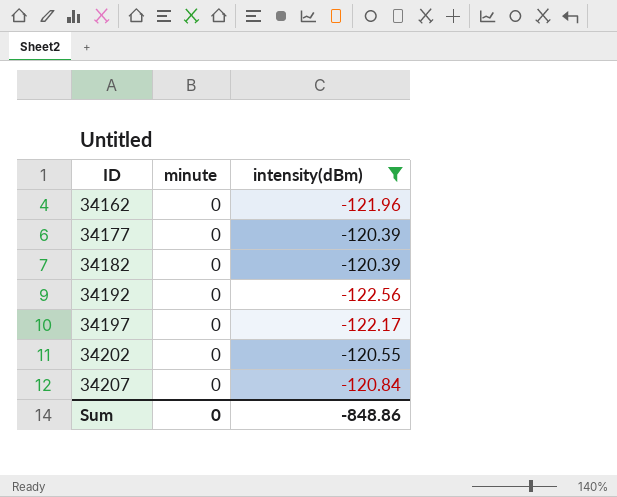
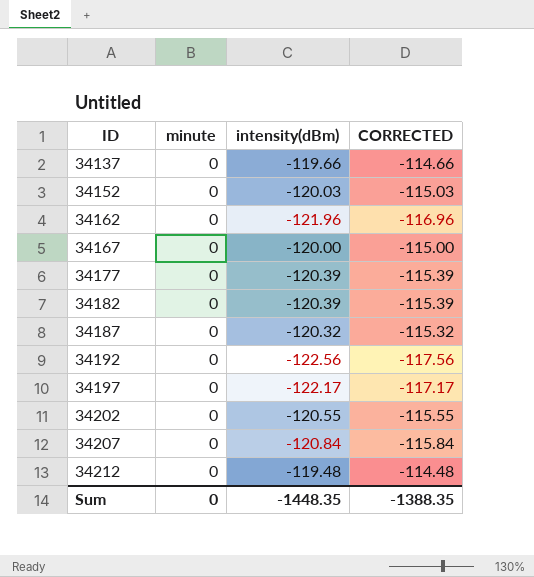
filter: intensity(dBm) <= -120.39 -> none
column CORRECTED | formula: none -> [intensity(dBm)] + 5
Sum | intensity(dBm): -848.86 -> -1448.35

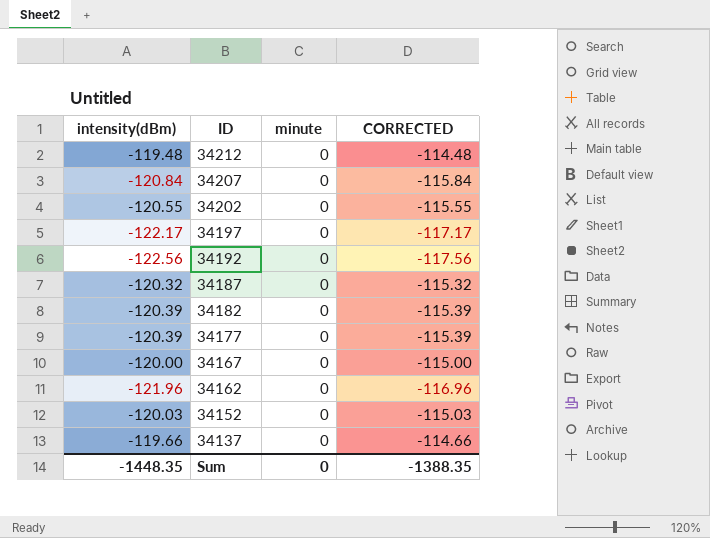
row order: ID ascending -> ID descending
column intensity(dBm) | position: 3 -> 1

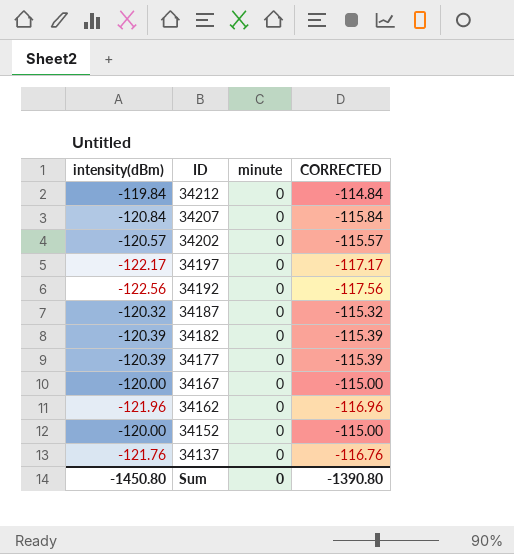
34212 | intensity(dBm): -119.48 -> -119.84
34212 | CORRECTED: -114.48 -> -114.84
34202 | intensity(dBm): -120.55 -> -120.57
34202 | CORRECTED: -115.55 -> -115.57
34152 | intensity(dBm): -120.03 -> -120.00
34152 | CORRECTED: -115.03 -> -115.00
34137 | intensity(dBm): -119.66 -> -121.76
34137 | CORRECTED: -114.66 -> -116.76
Sum | intensity(dBm): -1448.35 -> -1450.80
Sum | CORRECTED: -1388.35 -> -1390.80

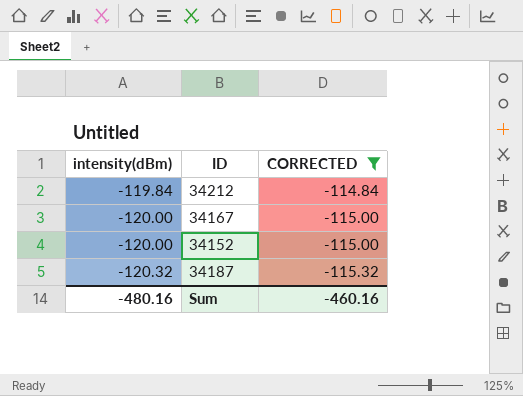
filter: none -> CORRECTED >= -115.32
row order: ID descending -> intensity(dBm) descending
column minute | position: 3 -> none
Sum | intensity(dBm): -1450.80 -> -480.16
Sum | CORRECTED: -1390.80 -> -460.16

